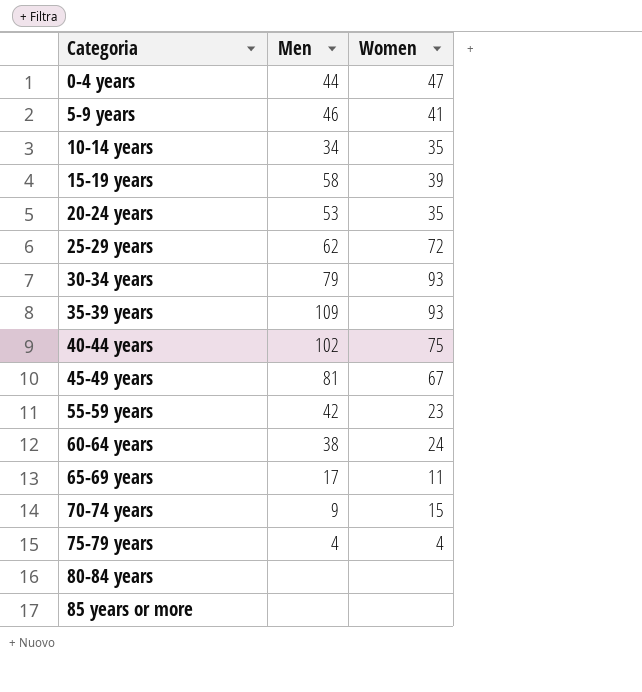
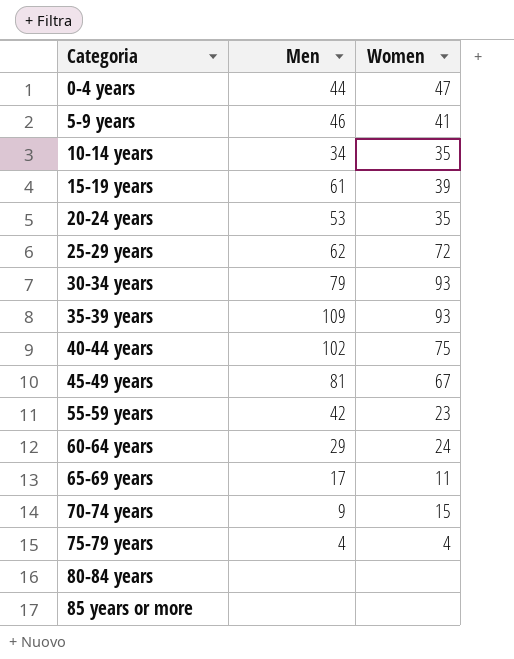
15-19 years | Men: 58 -> 61
60-64 years | Men: 38 -> 29

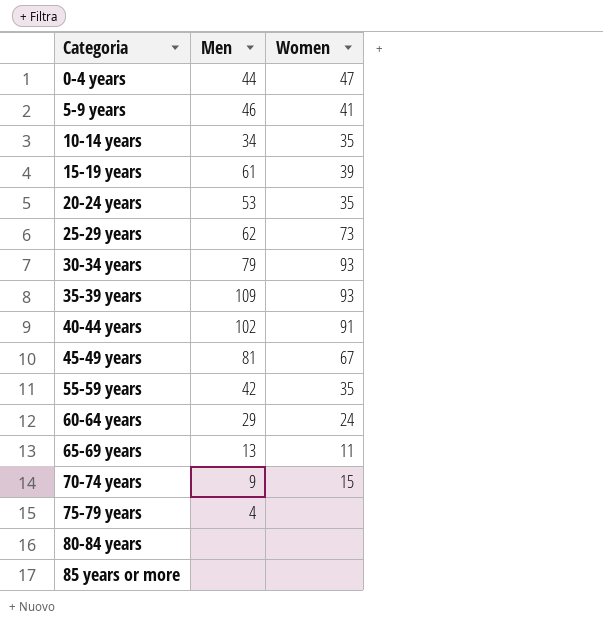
25-29 years | Women: 72 -> 73
40-44 years | Women: 75 -> 91
55-59 years | Women: 23 -> 35
65-69 years | Men: 17 -> 13
75-79 years | Women: 4 -> none

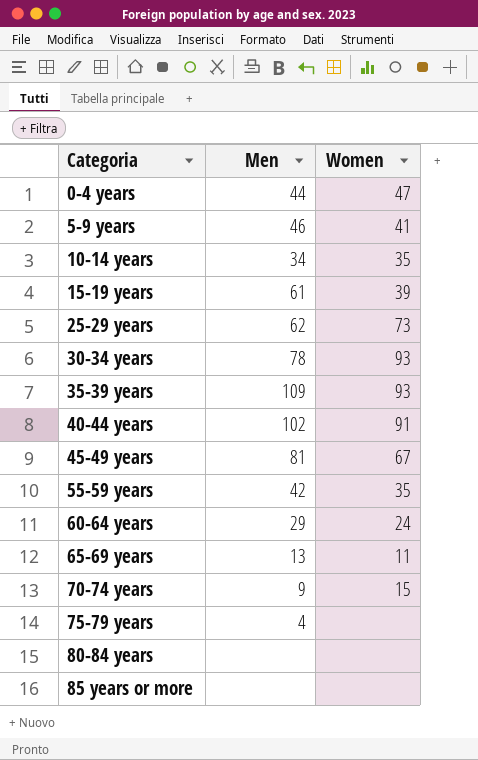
row 20-24 years: 53 | 35 -> none
30-34 years | Men: 79 -> 78

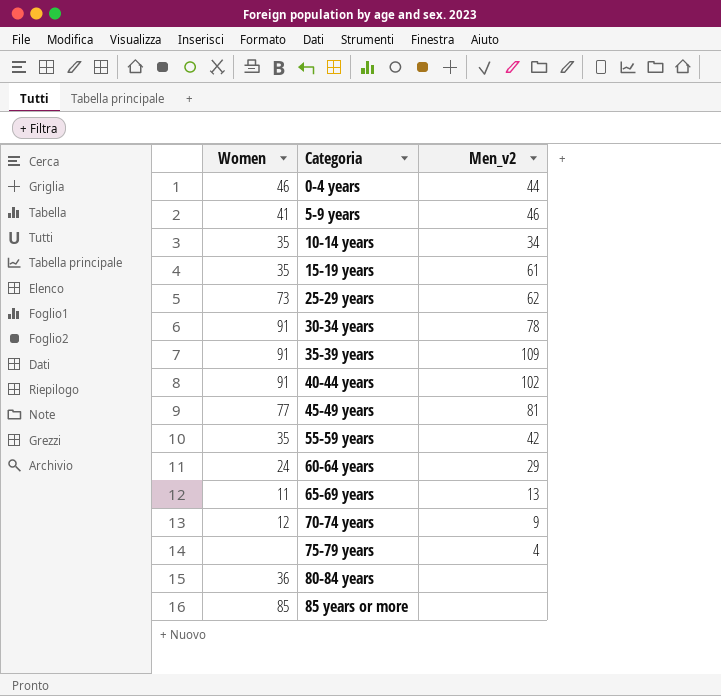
column Women | position: 3 -> 1
column name: Men -> Men_v2
0-4 years | Women: 47 -> 46
15-19 years | Women: 39 -> 35
30-34 years | Women: 93 -> 91
35-39 years | Women: 93 -> 91
45-49 years | Women: 67 -> 77
70-74 years | Women: 15 -> 12
80-84 years | Women: none -> 36
85 years or more | Women: none -> 85

